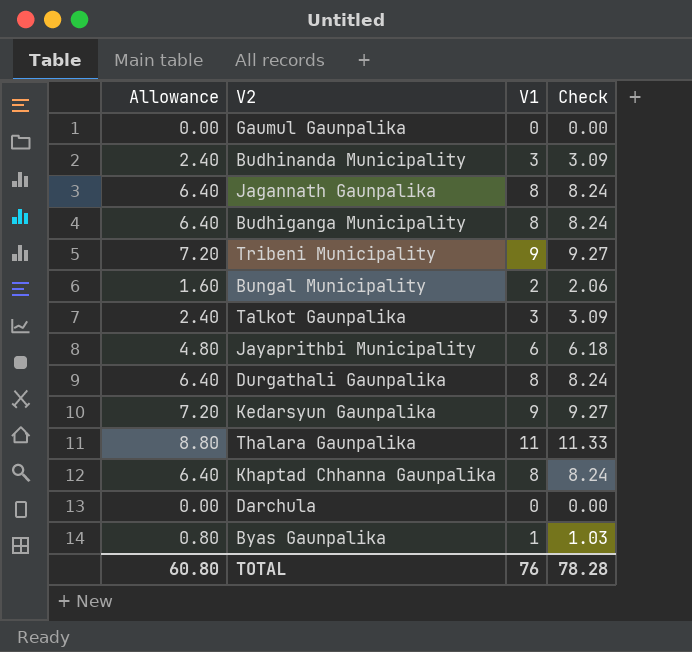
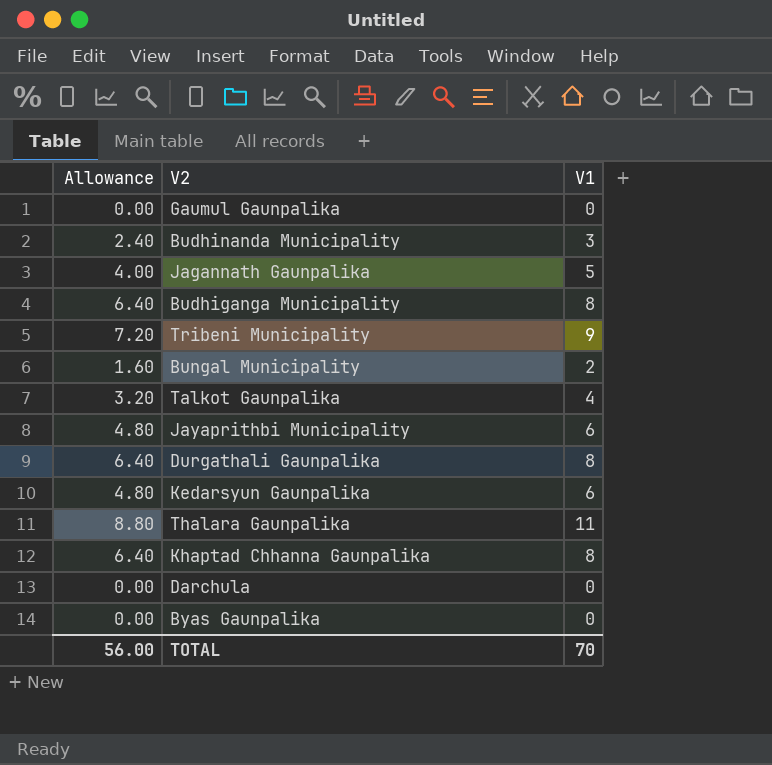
column Check | formula: [V1] * 1.03 -> none
Jagannath Gaunpalika | Allowance: 6.40 -> 4.00
Jagannath Gaunpalika | V1: 8 -> 5
Talkot Gaunpalika | Allowance: 2.40 -> 3.20
Talkot Gaunpalika | V1: 3 -> 4
Kedarsyun Gaunpalika | Allowance: 7.20 -> 4.80
Kedarsyun Gaunpalika | V1: 9 -> 6
Byas Gaunpalika | Allowance: 0.80 -> 0.00
Byas Gaunpalika | V1: 1 -> 0
TOTAL | Allowance: 60.80 -> 56.00
TOTAL | V1: 76 -> 70

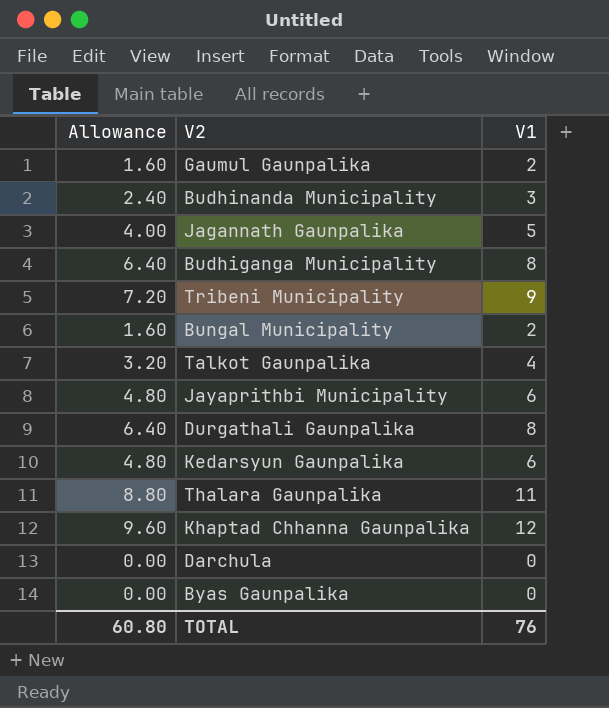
Gaumul Gaunpalika | Allowance: 0.00 -> 1.60
Gaumul Gaunpalika | V1: 0 -> 2
Khaptad Chhanna Gaunpalika | Allowance: 6.40 -> 9.60
Khaptad Chhanna Gaunpalika | V1: 8 -> 12
TOTAL | Allowance: 56.00 -> 60.80
TOTAL | V1: 70 -> 76

